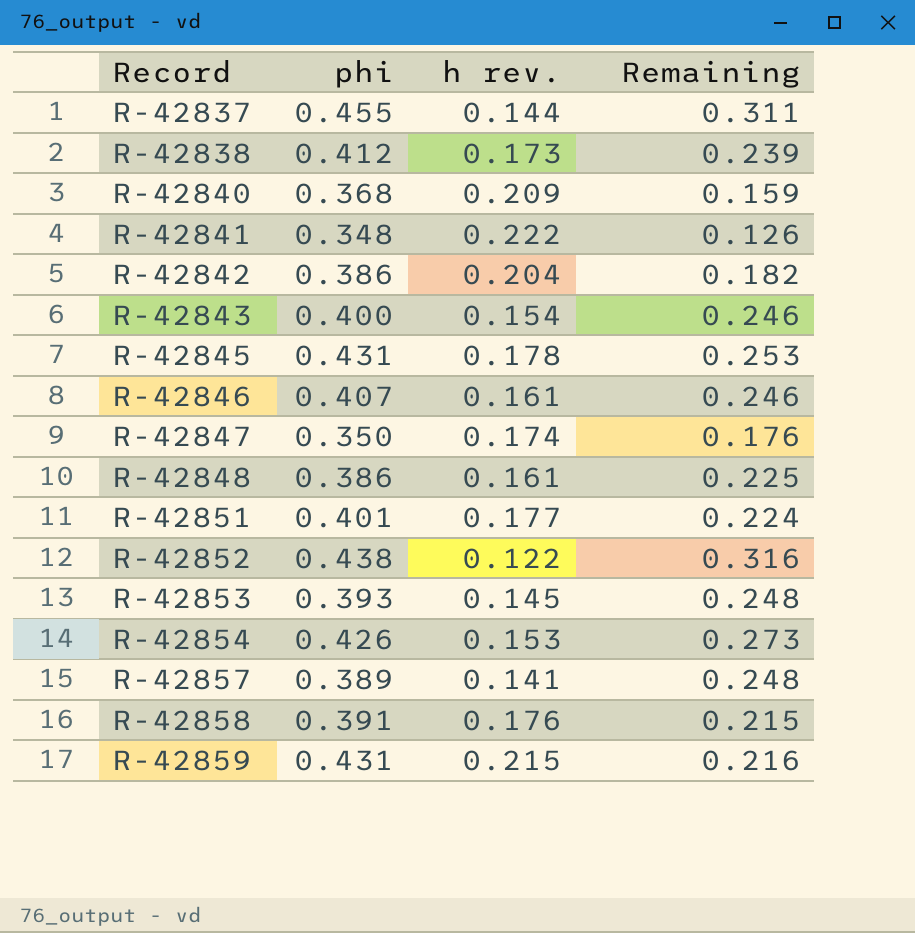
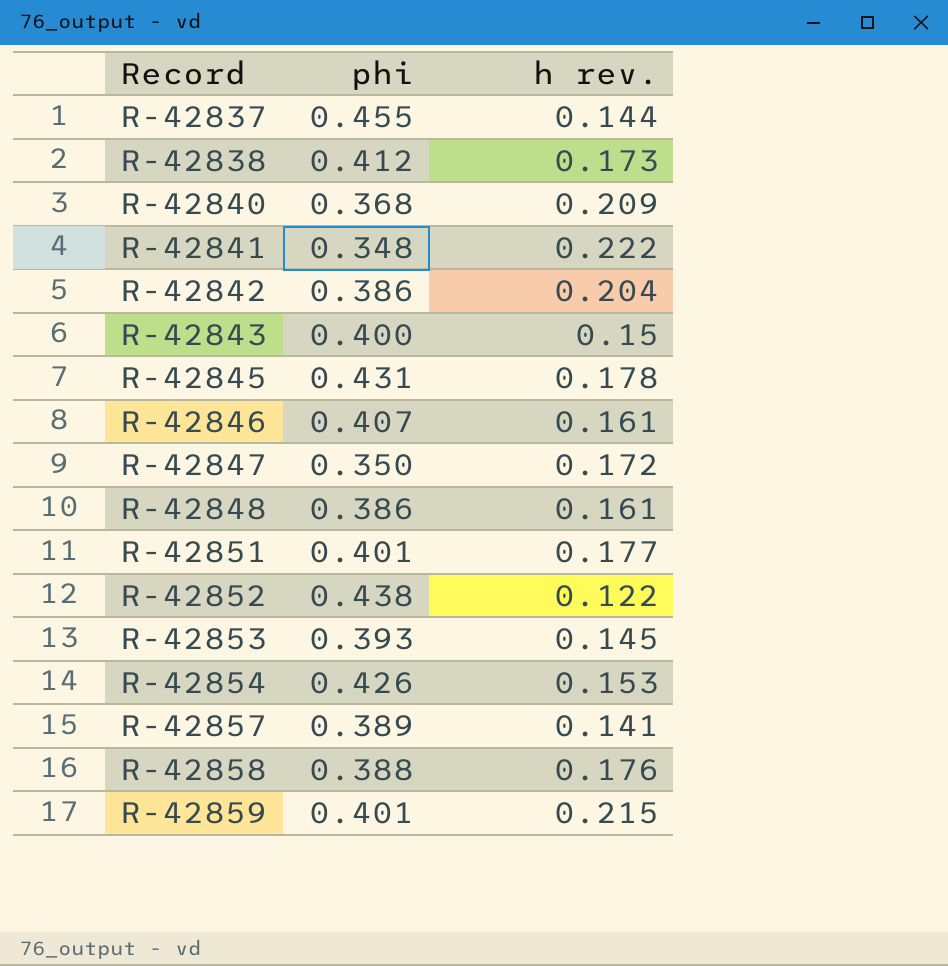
column Remaining | formula: [phi] - [h rev.] -> none
R-42843 | h rev.: 0.154 -> 0.15
R-42847 | h rev.: 0.174 -> 0.172
R-42858 | phi: 0.391 -> 0.388
R-42859 | phi: 0.431 -> 0.401

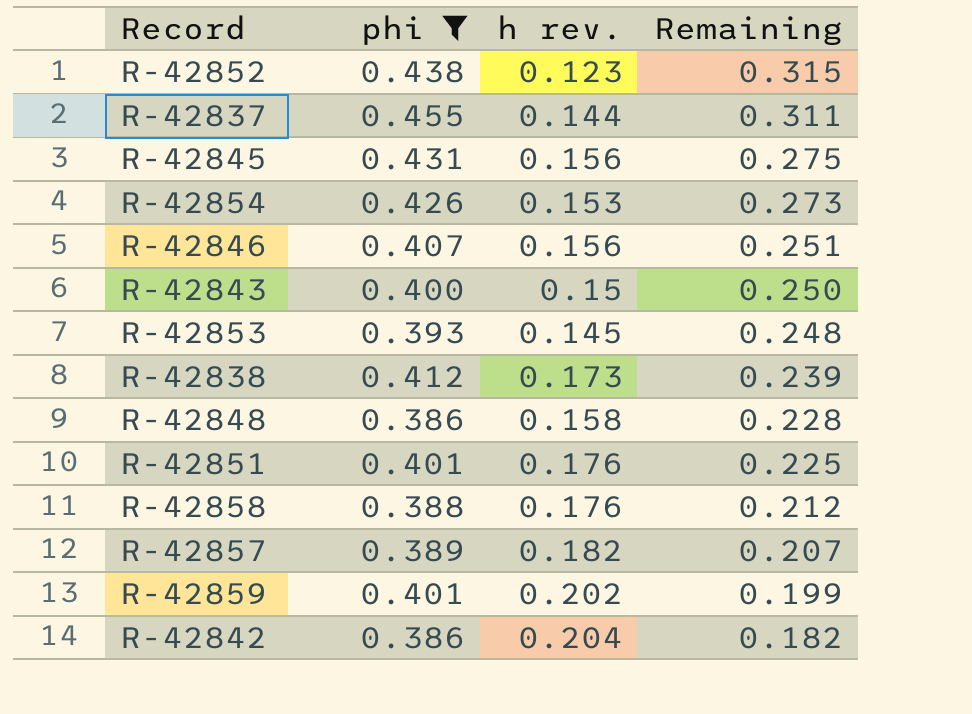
filter: none -> phi >= 0.386
row order: Record ascending -> Remaining descending
column Remaining | formula: none -> [phi] - [h rev.]
R-42852 | h rev.: 0.122 -> 0.123
R-42845 | h rev.: 0.178 -> 0.156
R-42846 | h rev.: 0.161 -> 0.156
R-42848 | h rev.: 0.161 -> 0.158
R-42851 | h rev.: 0.177 -> 0.176
R-42857 | h rev.: 0.141 -> 0.182
R-42859 | h rev.: 0.215 -> 0.202

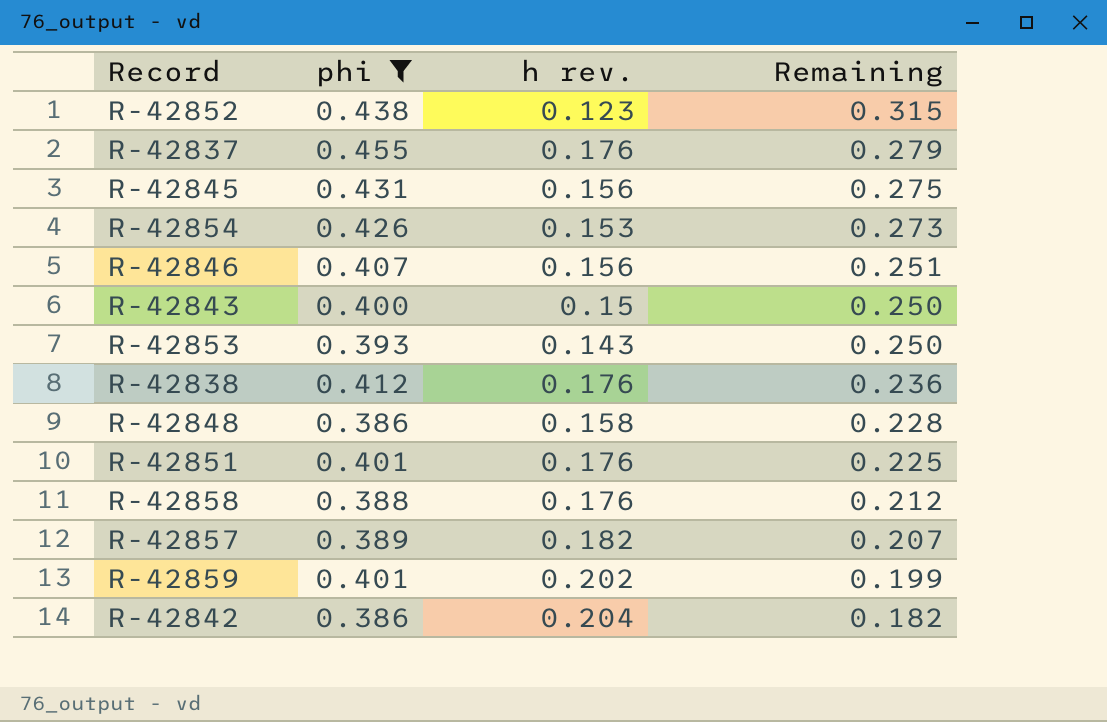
R-42837 | h rev.: 0.144 -> 0.176
R-42837 | Remaining: 0.311 -> 0.279
R-42853 | h rev.: 0.145 -> 0.143
R-42853 | Remaining: 0.248 -> 0.250
R-42838 | h rev.: 0.173 -> 0.176
R-42838 | Remaining: 0.239 -> 0.236

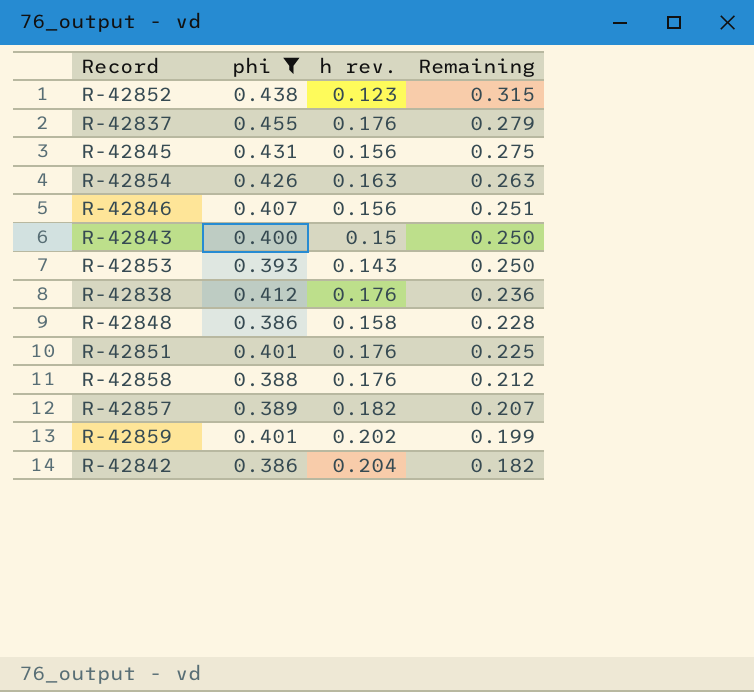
R-42854 | h rev.: 0.153 -> 0.163
R-42854 | Remaining: 0.273 -> 0.263

